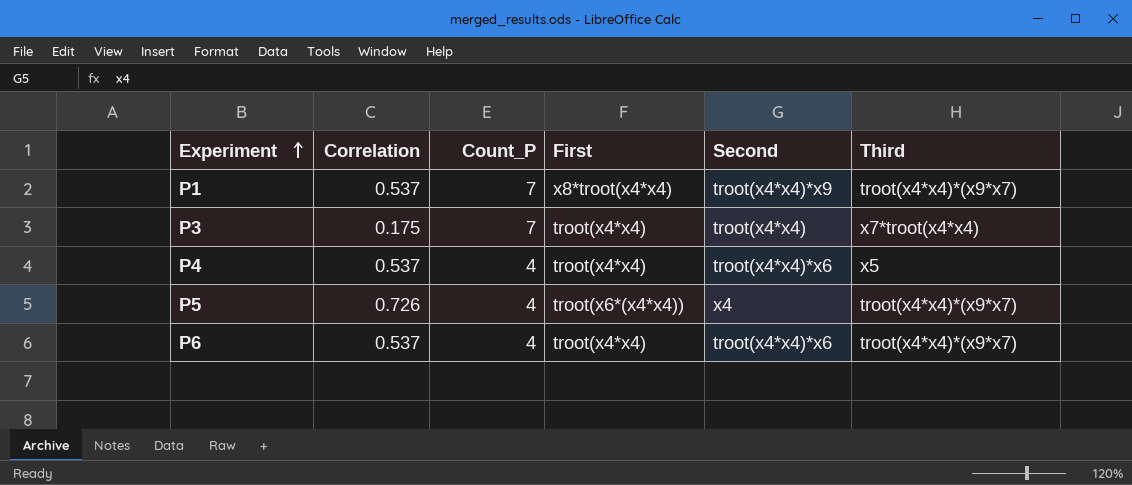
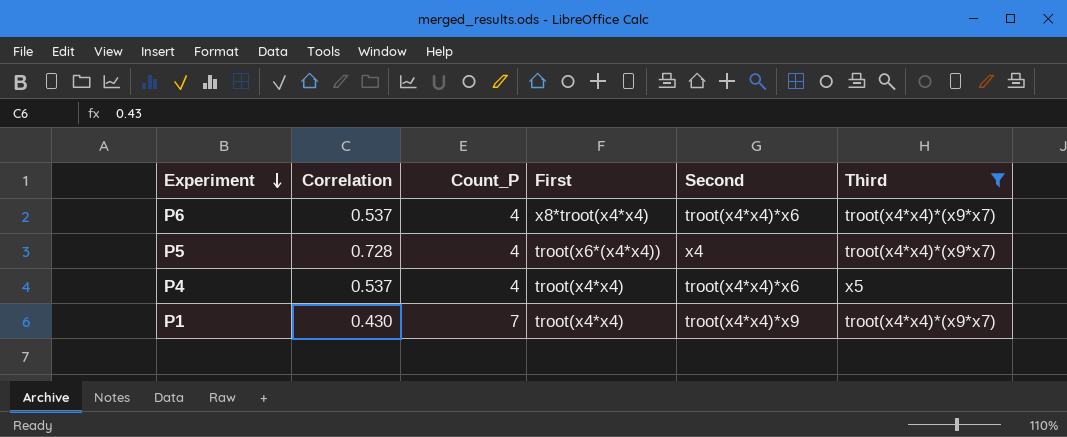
filter: none -> Third != x7*troot(x4*x4)
row order: Experiment ascending -> Experiment descending
P6 | First: troot(x4*x4) -> x8*troot(x4*x4)
P5 | Correlation: 0.726 -> 0.728
P1 | Correlation: 0.537 -> 0.430
P1 | First: x8*troot(x4*x4) -> troot(x4*x4)

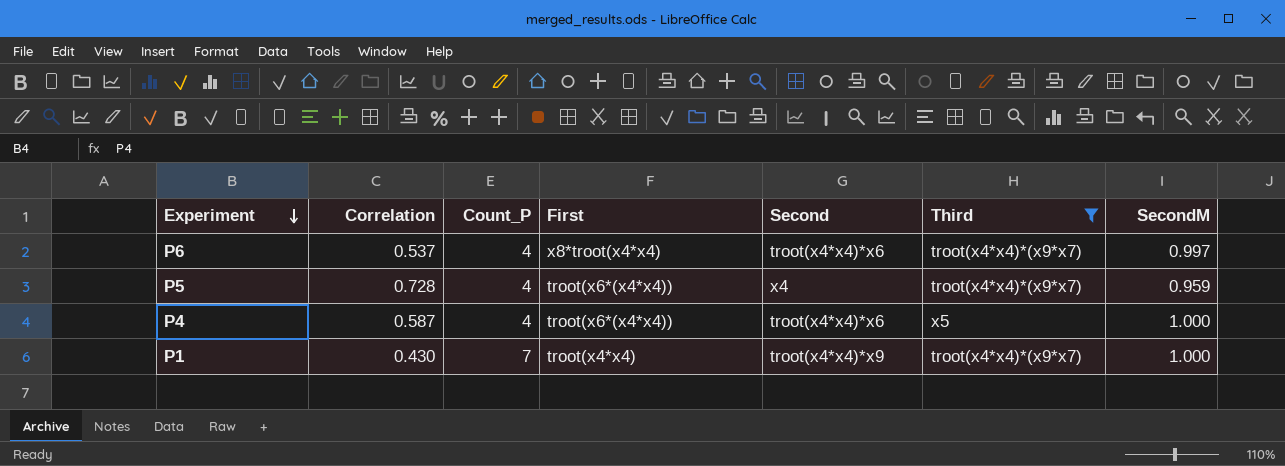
column SecondM | position: none -> 7
P4 | Correlation: 0.537 -> 0.587
P4 | First: troot(x4*x4) -> troot(x6*(x4*x4))

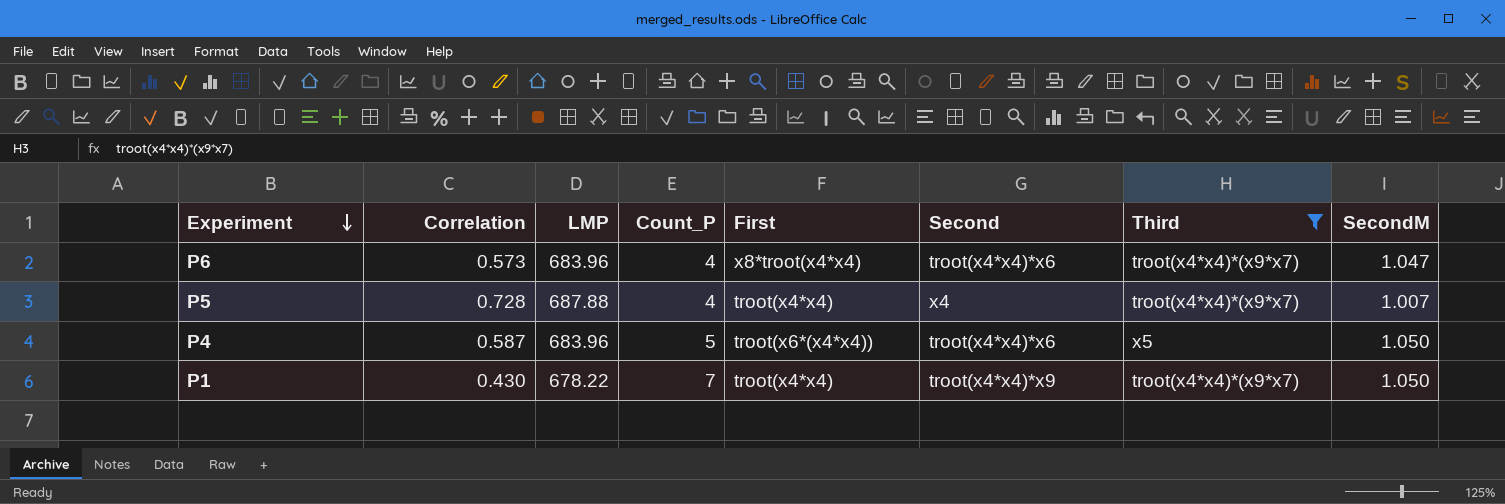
column LMP | position: none -> 3
P6 | Correlation: 0.537 -> 0.573
P6 | SecondM: 0.997 -> 1.047
P5 | First: troot(x6*(x4*x4)) -> troot(x4*x4)
P5 | SecondM: 0.959 -> 1.007
P4 | Count_P: 4 -> 5
P4 | SecondM: 1.000 -> 1.050
P1 | SecondM: 1.000 -> 1.050

